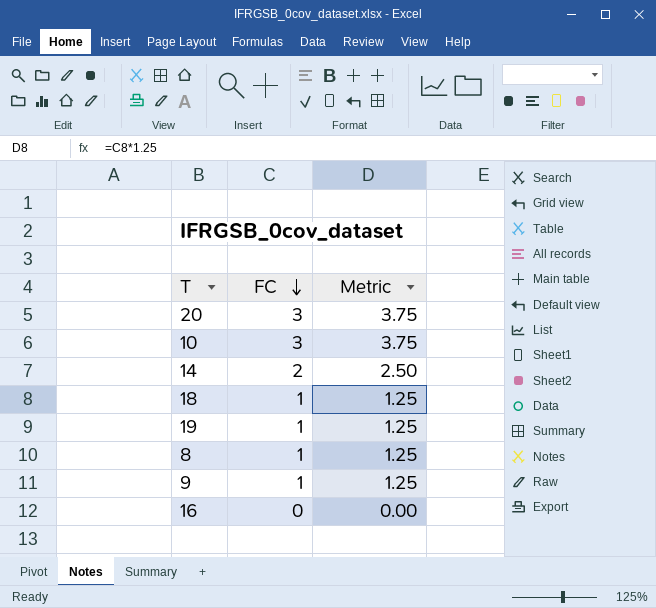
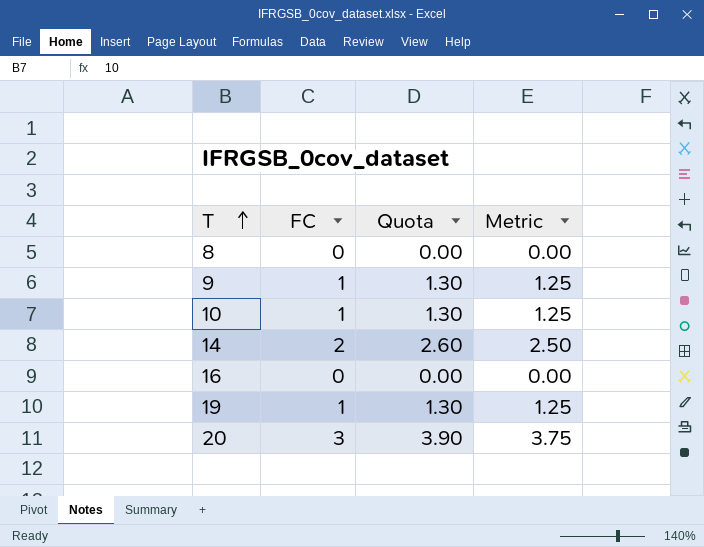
row order: FC descending -> T ascending
column Quota | formula: none -> [FC] * 1.3
row 18: 1 | 1.25 -> none
8 | FC: 1 -> 0
8 | Metric: 1.25 -> 0.00
10 | FC: 3 -> 1
10 | Metric: 3.75 -> 1.25

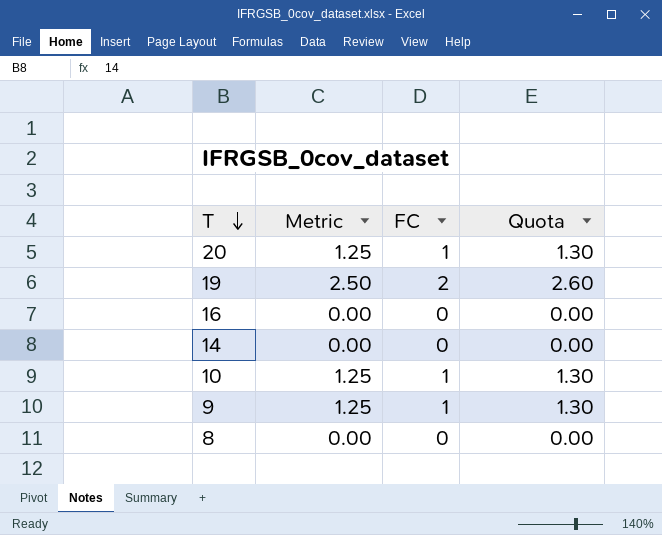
row order: T ascending -> T descending
column Metric | position: 4 -> 2
20 | Metric: 3.75 -> 1.25
20 | FC: 3 -> 1
20 | Quota: 3.90 -> 1.30
19 | Metric: 1.25 -> 2.50
19 | FC: 1 -> 2
19 | Quota: 1.30 -> 2.60
14 | Metric: 2.50 -> 0.00
14 | FC: 2 -> 0
14 | Quota: 2.60 -> 0.00

